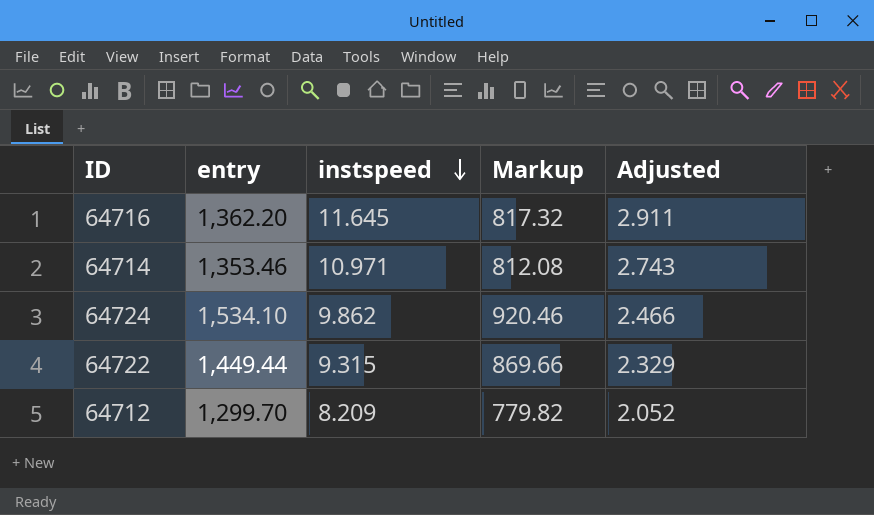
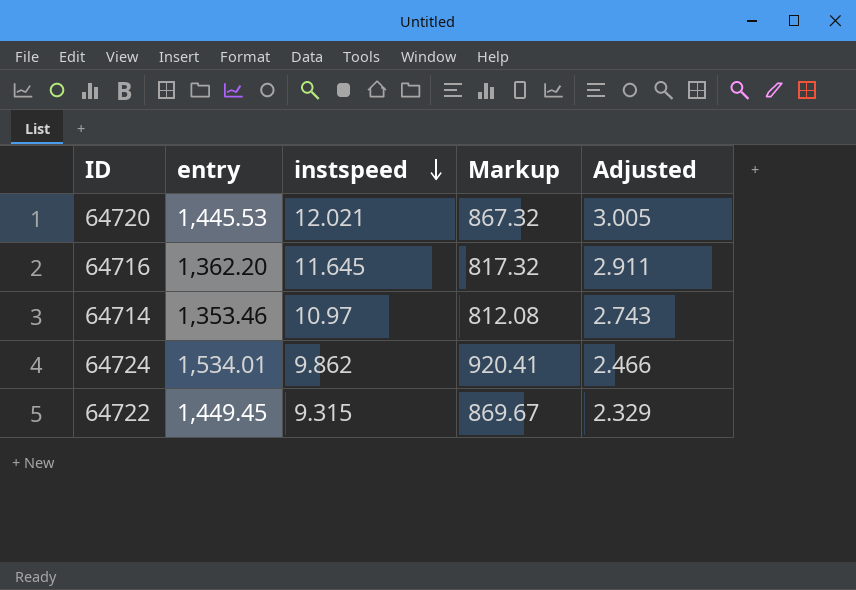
row 64712: 1,299.70 | 8.209 | 779.82 | 2.052 -> none
row 64720: none -> 1,445.53 | 12.021 | 867.32 | 3.005
64714 | instspeed: 10.971 -> 10.97
64724 | entry: 1,534.10 -> 1,534.01
64724 | Markup: 920.46 -> 920.41
64722 | entry: 1,449.44 -> 1,449.45
64722 | Markup: 869.66 -> 869.67

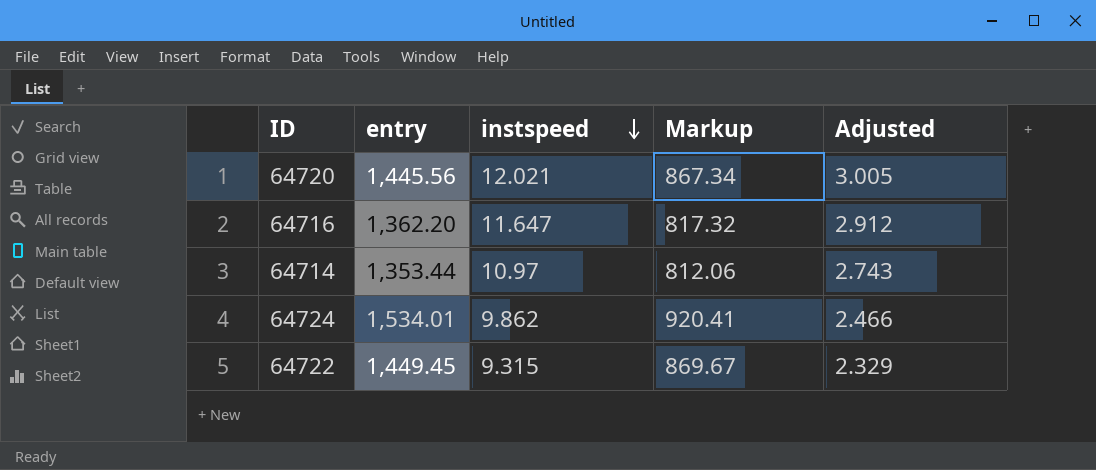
64720 | entry: 1,445.53 -> 1,445.56
64720 | Markup: 867.32 -> 867.34
64716 | instspeed: 11.645 -> 11.647
64716 | Adjusted: 2.911 -> 2.912
64714 | entry: 1,353.46 -> 1,353.44
64714 | Markup: 812.08 -> 812.06

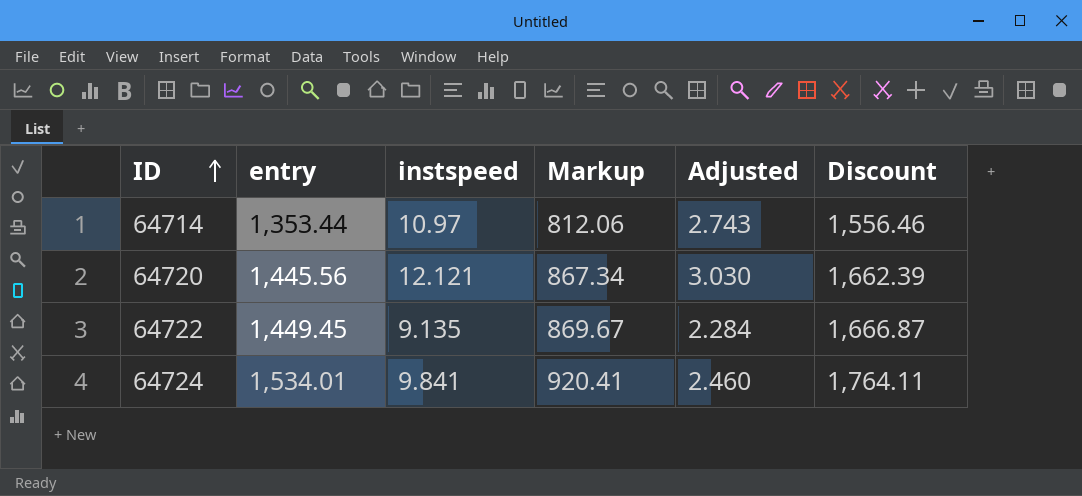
row order: instspeed descending -> ID ascending
column Discount | formula: none -> [entry] * 1.15
row 64716: 1,362.20 | 11.647 | 817.32 | 2.912 -> none
64720 | instspeed: 12.021 -> 12.121
64720 | Adjusted: 3.005 -> 3.030
64722 | instspeed: 9.315 -> 9.135
64722 | Adjusted: 2.329 -> 2.284
64724 | instspeed: 9.862 -> 9.841
64724 | Adjusted: 2.466 -> 2.460

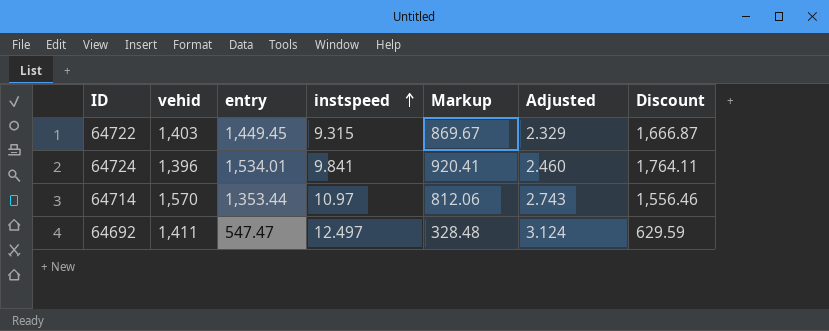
row order: ID ascending -> instspeed ascending
column vehid | position: none -> 2
row 64720: 1,445.56 | 12.121 | 867.34 | 3.030 | 1,662.39 -> none
64722 | instspeed: 9.135 -> 9.315
64722 | Adjusted: 2.284 -> 2.329
row 64692: none -> 1,411 | 547.47 | 12.497 | 328.48 | 3.124 | 629.59

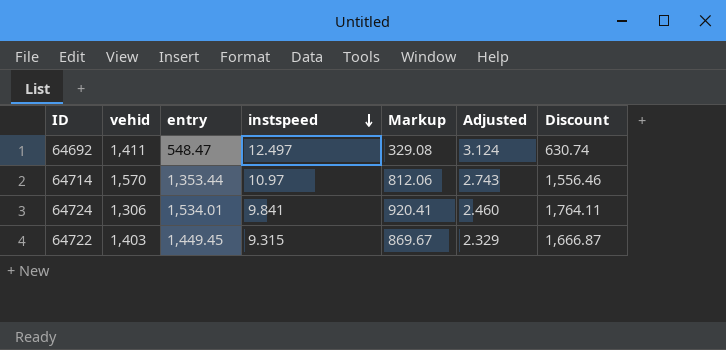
row order: instspeed ascending -> instspeed descending
64692 | entry: 547.47 -> 548.47
64692 | Markup: 328.48 -> 329.08
64692 | Discount: 629.59 -> 630.74
64724 | vehid: 1,396 -> 1,306

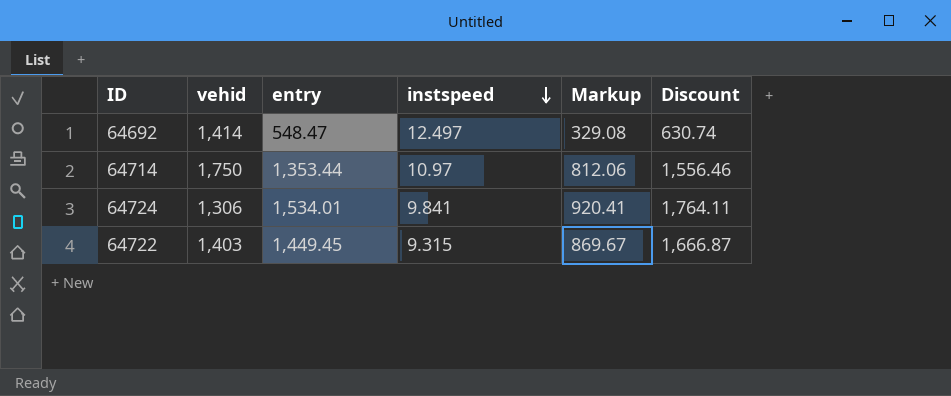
column Adjusted | formula: [instspeed] * 0.25 -> none
64692 | vehid: 1,411 -> 1,414
64714 | vehid: 1,570 -> 1,750

